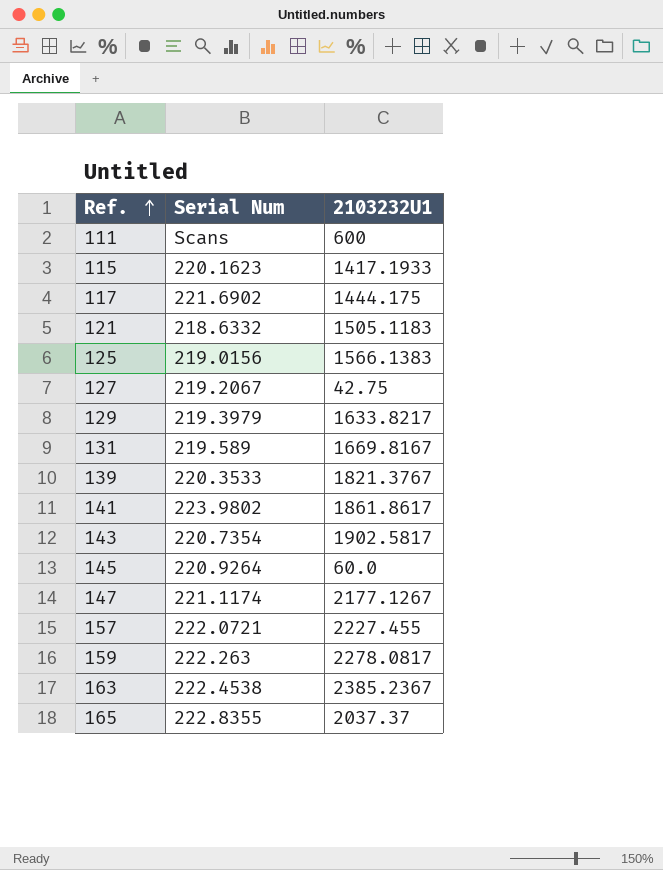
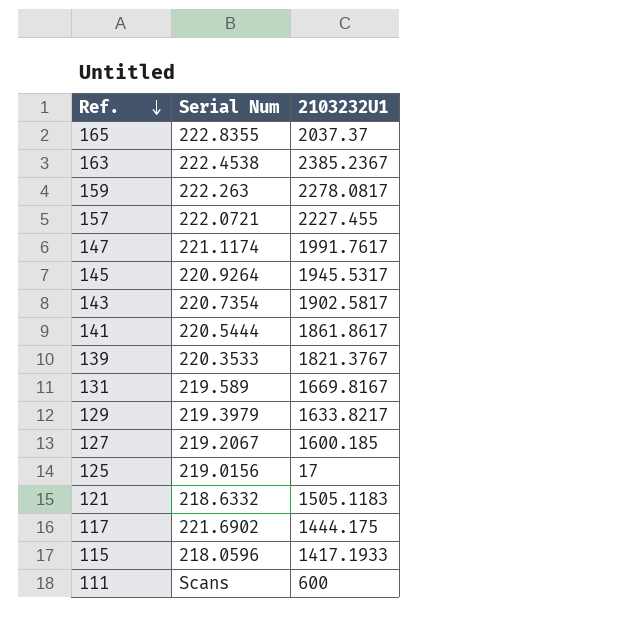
row order: Ref. ascending -> Ref. descending
147 | 2103232U1: 2177.1267 -> 1991.7617
145 | 2103232U1: 60.0 -> 1945.5317
141 | Serial Num: 223.9802 -> 220.5444
127 | 2103232U1: 42.75 -> 1600.185
125 | 2103232U1: 1566.1383 -> 17
115 | Serial Num: 220.1623 -> 218.0596

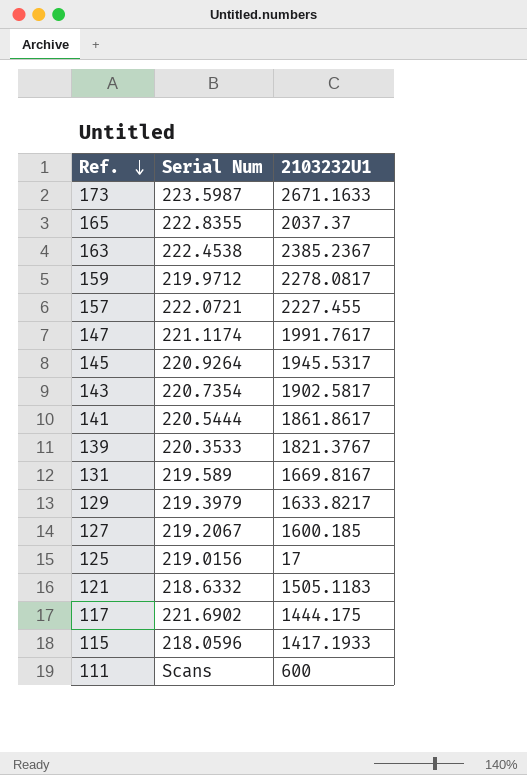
row 173: none -> 223.5987 | 2671.1633
159 | Serial Num: 222.263 -> 219.9712

